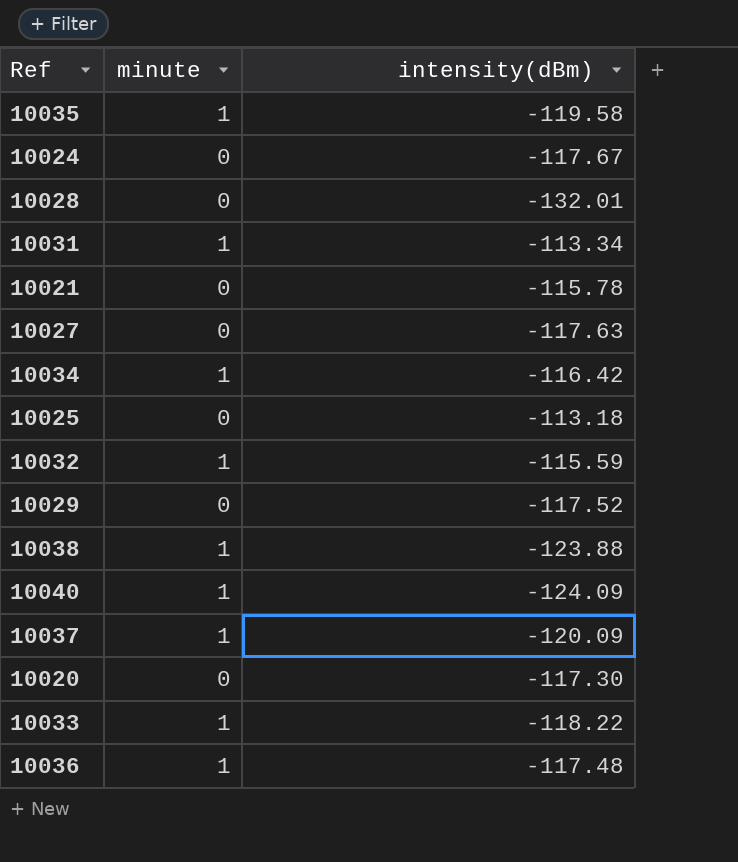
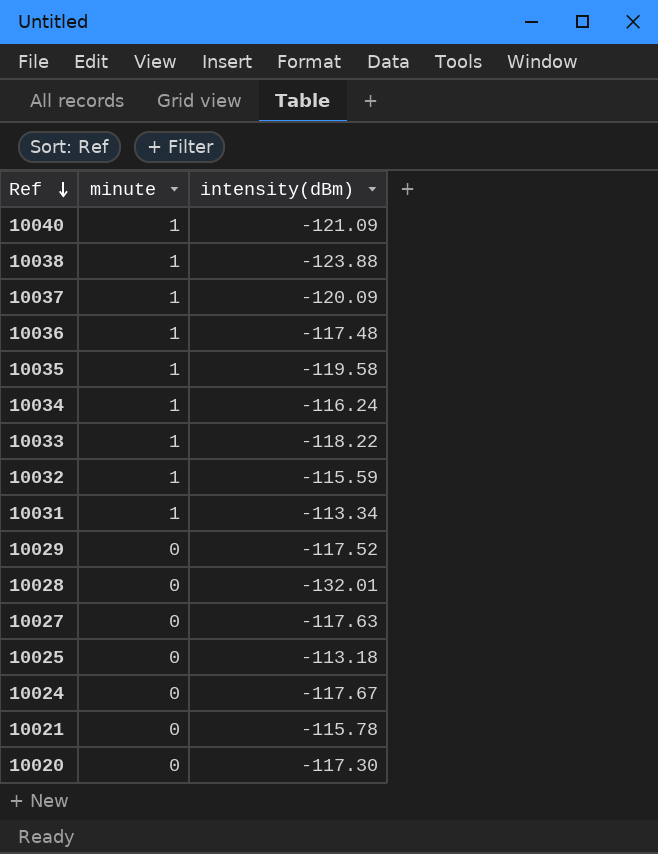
row order: none -> Ref descending
10040 | intensity(dBm): -124.09 -> -121.09
10034 | intensity(dBm): -116.42 -> -116.24

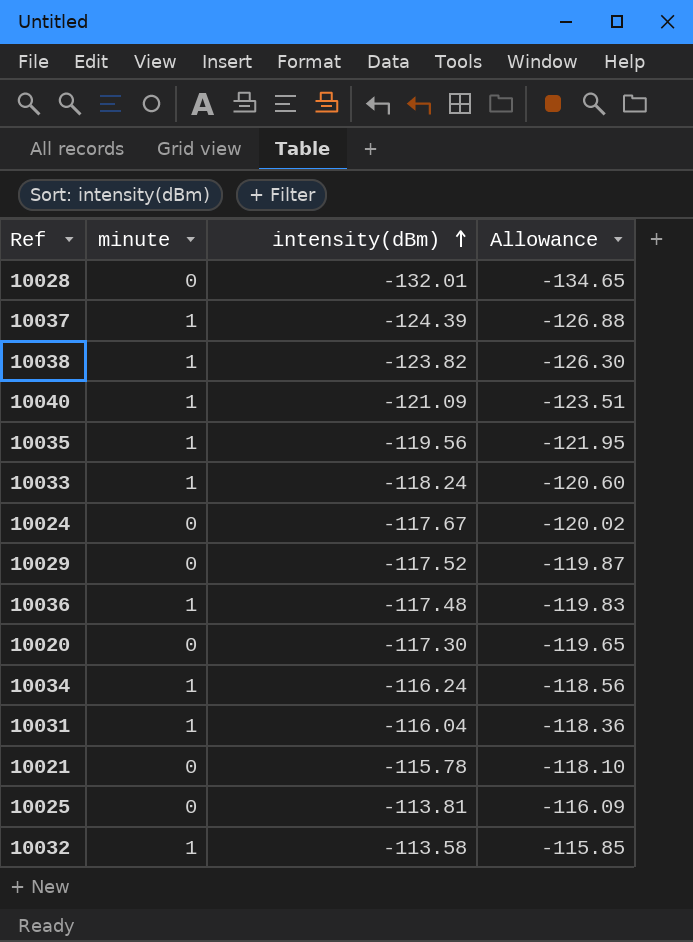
row order: Ref descending -> intensity(dBm) ascending
column Allowance | formula: none -> [intensity(dBm)] * 1.02
row 10027: 0 | -117.63 -> none
10037 | intensity(dBm): -120.09 -> -124.39
10038 | intensity(dBm): -123.88 -> -123.82
10035 | intensity(dBm): -119.58 -> -119.56
10033 | intensity(dBm): -118.22 -> -118.24
10031 | intensity(dBm): -113.34 -> -116.04
10025 | intensity(dBm): -113.18 -> -113.81
10032 | intensity(dBm): -115.59 -> -113.58

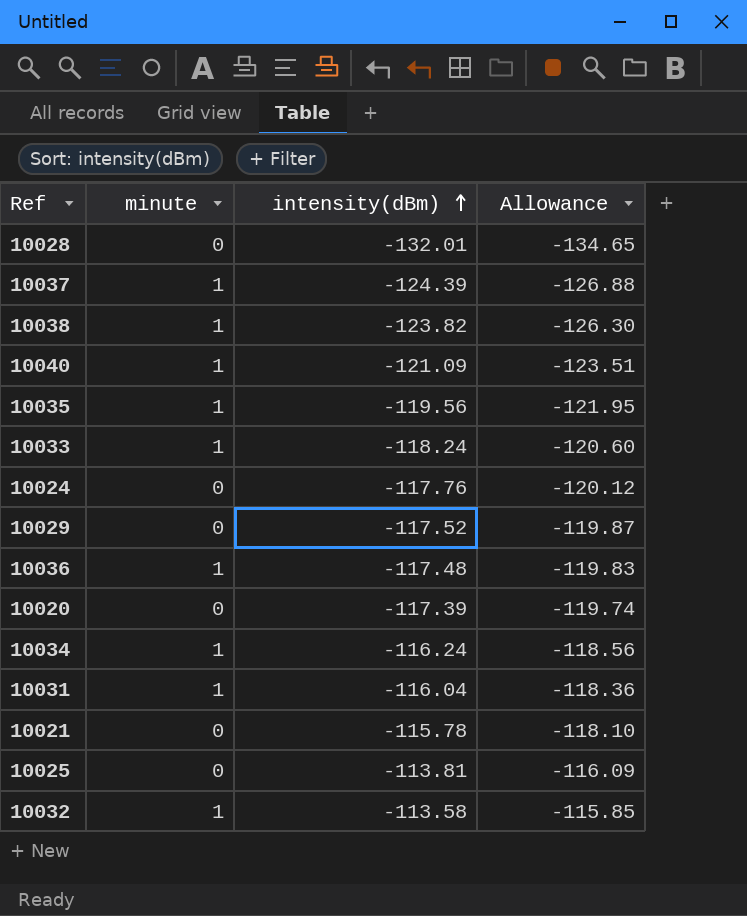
10024 | intensity(dBm): -117.67 -> -117.76
10024 | Allowance: -120.02 -> -120.12
10020 | intensity(dBm): -117.30 -> -117.39
10020 | Allowance: -119.65 -> -119.74

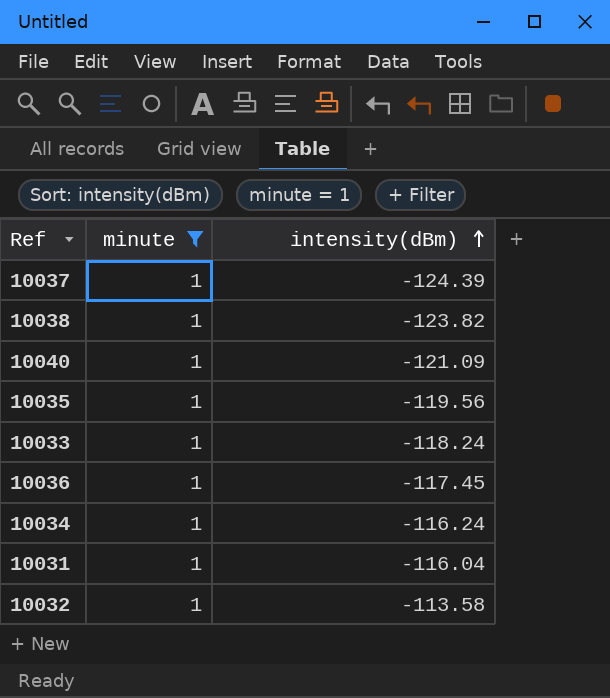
filter: none -> minute = 1
column Allowance | formula: [intensity(dBm)] * 1.02 -> none
10036 | intensity(dBm): -117.48 -> -117.45

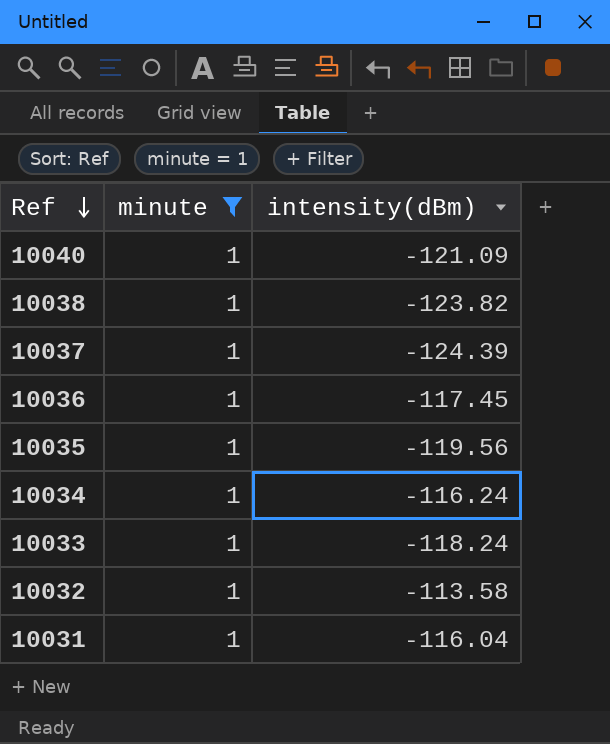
row order: intensity(dBm) ascending -> Ref descending

